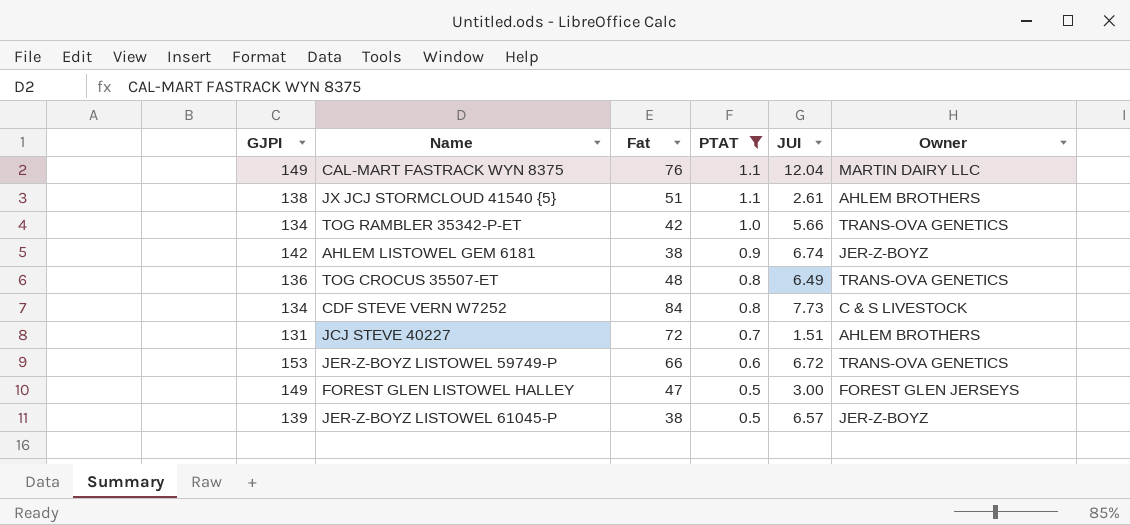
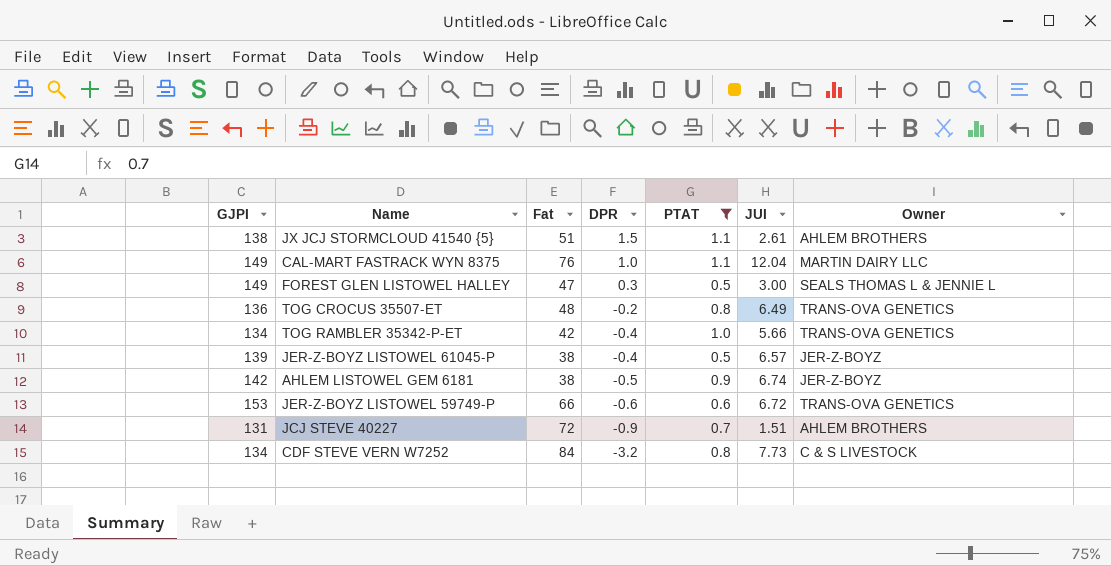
row order: PTAT descending -> DPR descending
column DPR | position: none -> 4
FOREST GLEN LISTOWEL HALLEY | Owner: FOREST GLEN JERSEYS -> SEALS THOMAS L & JENNIE L

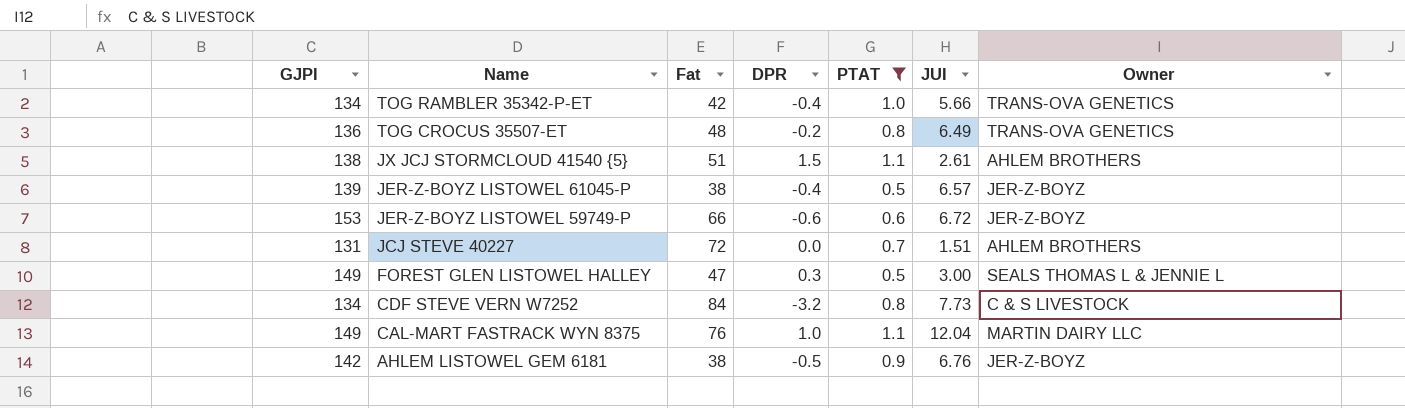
row order: DPR descending -> Name descending
JER-Z-BOYZ LISTOWEL 59749-P | Owner: TRANS-OVA GENETICS -> JER-Z-BOYZ
JCJ STEVE 40227 | DPR: -0.9 -> 0.0
AHLEM LISTOWEL GEM 6181 | JUI: 6.74 -> 6.76

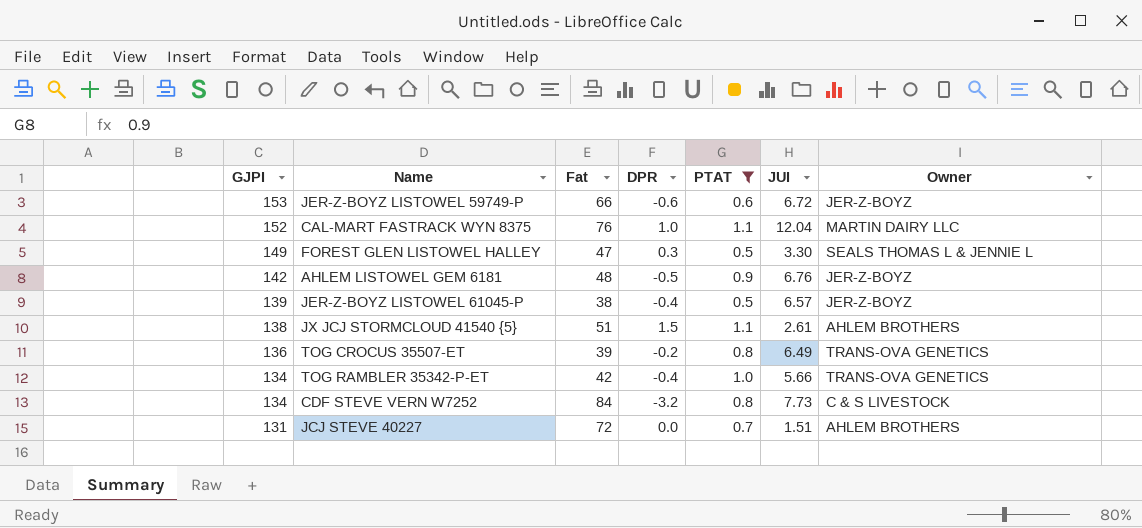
row order: Name descending -> GJPI descending
CAL-MART FASTRACK WYN 8375 | GJPI: 149 -> 152
FOREST GLEN LISTOWEL HALLEY | JUI: 3.00 -> 3.30
AHLEM LISTOWEL GEM 6181 | Fat: 38 -> 48
TOG CROCUS 35507-ET | Fat: 48 -> 39

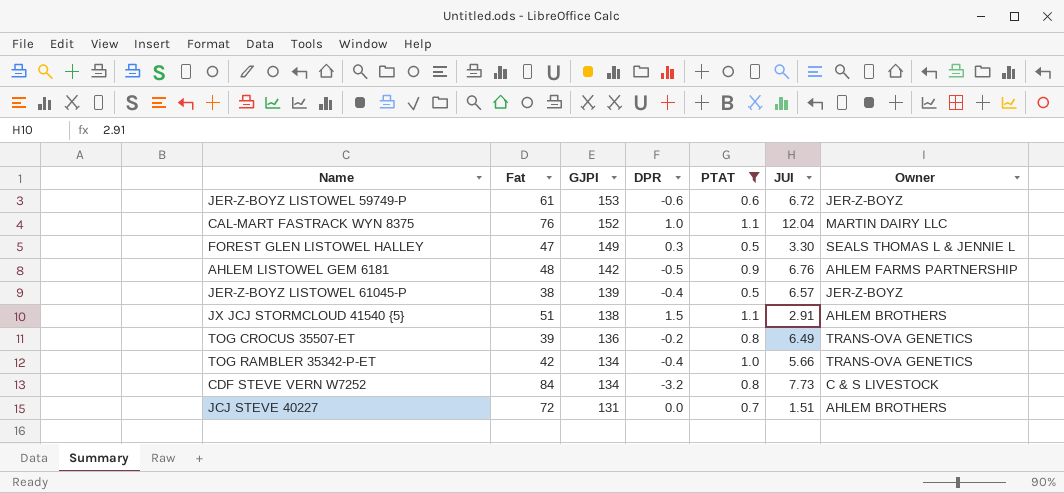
column GJPI | position: 1 -> 3
JER-Z-BOYZ LISTOWEL 59749-P | Fat: 66 -> 61
AHLEM LISTOWEL GEM 6181 | Owner: JER-Z-BOYZ -> AHLEM FARMS PARTNERSHIP
JX JCJ STORMCLOUD 41540 {5} | JUI: 2.61 -> 2.91

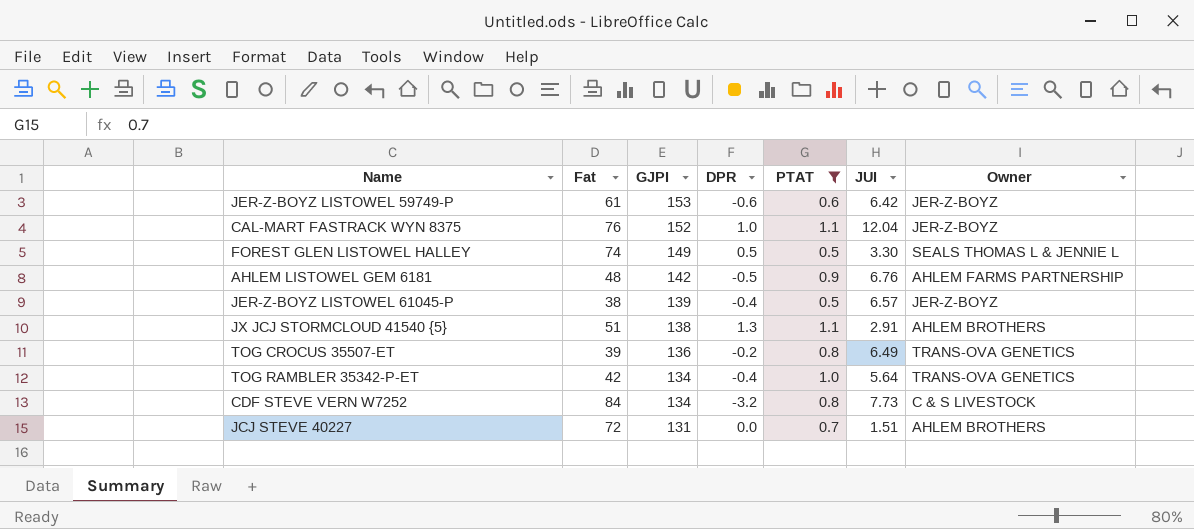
JER-Z-BOYZ LISTOWEL 59749-P | JUI: 6.72 -> 6.42
CAL-MART FASTRACK WYN 8375 | Owner: MARTIN DAIRY LLC -> JER-Z-BOYZ
FOREST GLEN LISTOWEL HALLEY | Fat: 47 -> 74
FOREST GLEN LISTOWEL HALLEY | DPR: 0.3 -> 0.5
JX JCJ STORMCLOUD 41540 {5} | DPR: 1.5 -> 1.3
TOG RAMBLER 35342-P-ET | JUI: 5.66 -> 5.64

